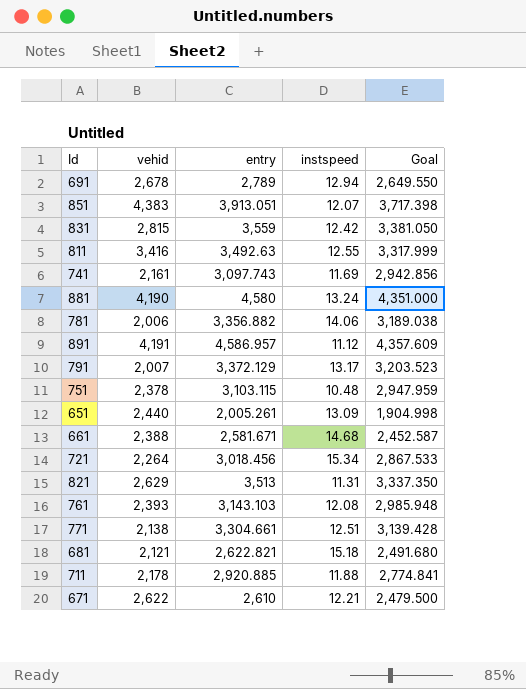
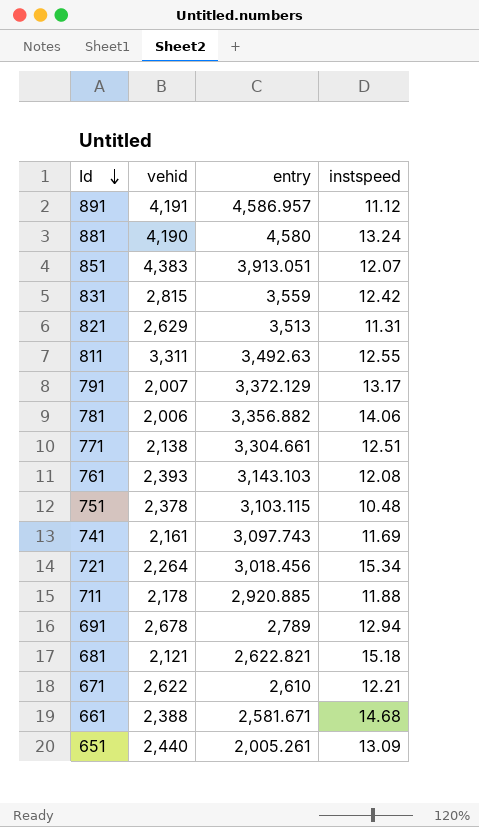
row order: none -> Id descending
column Goal | formula: [entry] * 0.95 -> none
811 | vehid: 3,416 -> 3,311

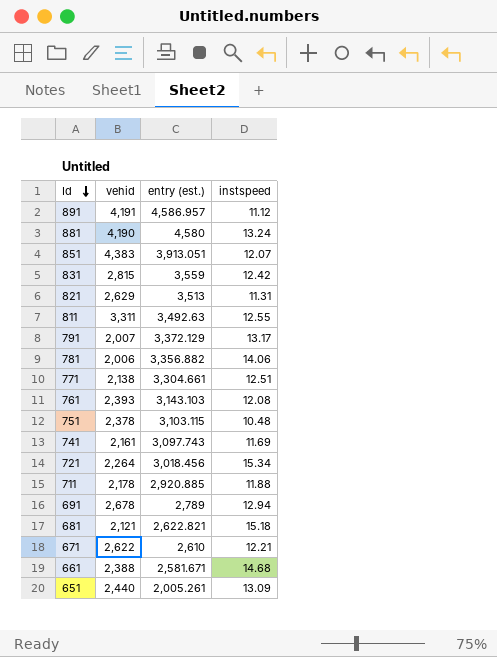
column name: entry -> entry (est.)

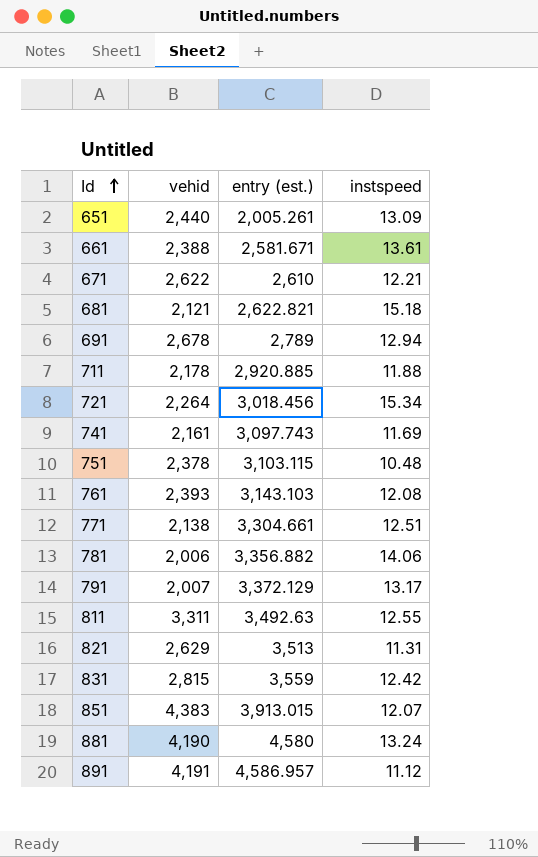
row order: Id descending -> Id ascending
661 | instspeed: 14.68 -> 13.61
851 | entry (est.): 3,913.051 -> 3,913.015

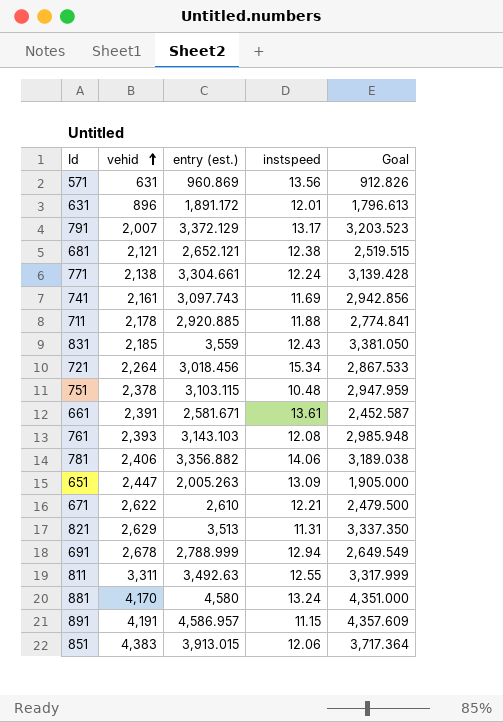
row order: Id ascending -> vehid ascending
column Goal | formula: none -> [entry (est.)] * 0.95
row 571: none -> 631 | 960.869 | 13.56 | 912.826
row 631: none -> 896 | 1,891.172 | 12.01 | 1,796.613
681 | entry (est.): 2,622.821 -> 2,652.121
681 | instspeed: 15.18 -> 12.38
771 | instspeed: 12.51 -> 12.24
831 | vehid: 2,815 -> 2,185
831 | instspeed: 12.42 -> 12.43
661 | vehid: 2,388 -> 2,391
781 | vehid: 2,006 -> 2,406
651 | vehid: 2,440 -> 2,447
651 | entry (est.): 2,005.261 -> 2,005.263
691 | entry (est.): 2,789 -> 2,788.999
881 | vehid: 4,190 -> 4,170
891 | instspeed: 11.12 -> 11.15
851 | instspeed: 12.07 -> 12.06

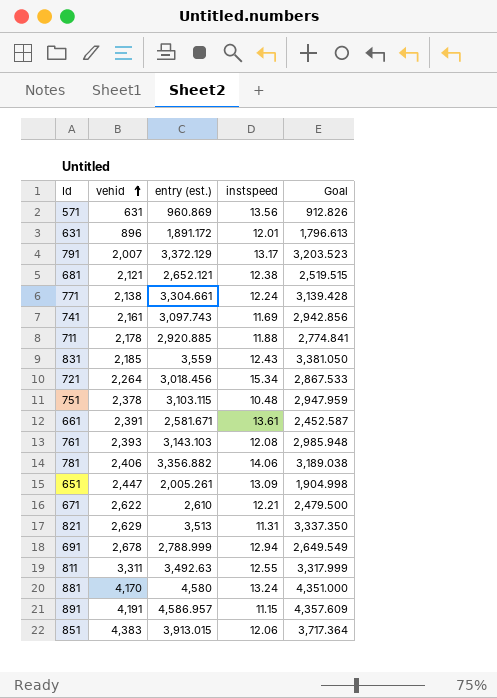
651 | entry (est.): 2,005.263 -> 2,005.261
651 | Goal: 1,905.000 -> 1,904.998

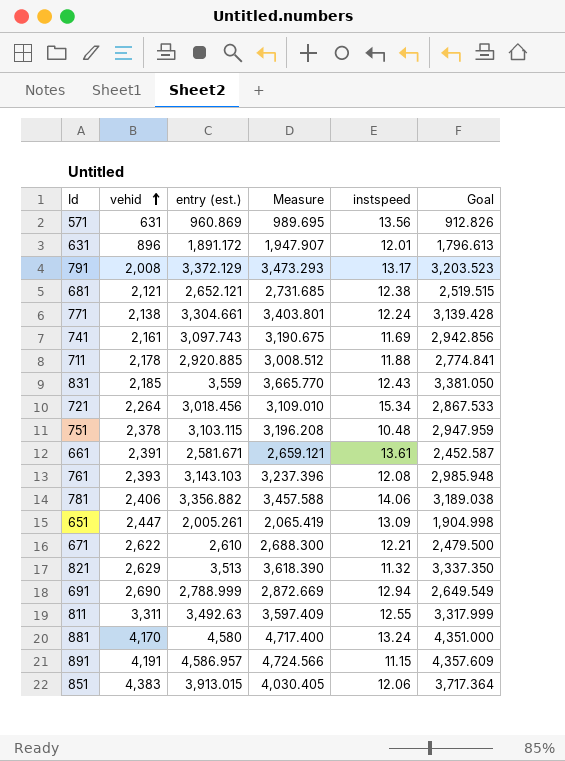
column Measure | formula: none -> [entry (est.)] * 1.03
791 | vehid: 2,007 -> 2,008
821 | instspeed: 11.31 -> 11.32
691 | vehid: 2,678 -> 2,690

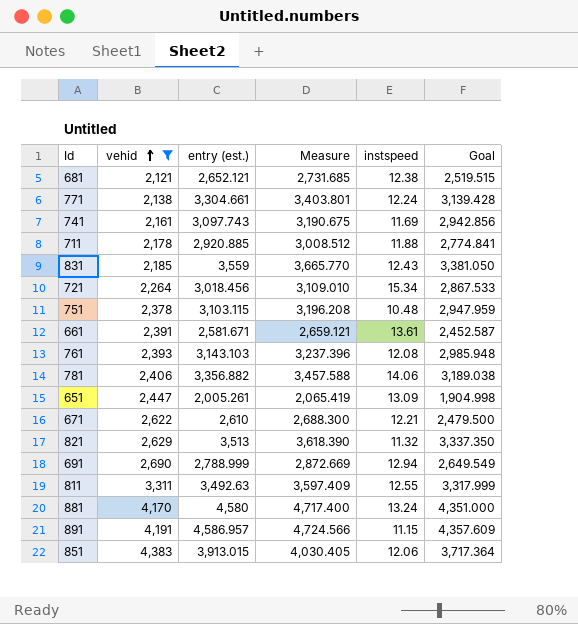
filter: none -> vehid >= 2,121

